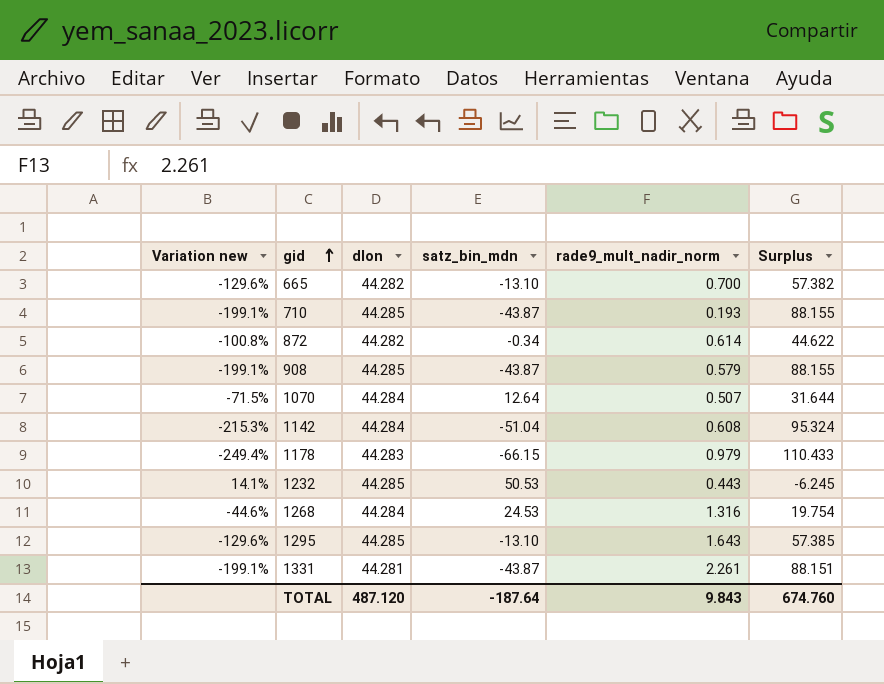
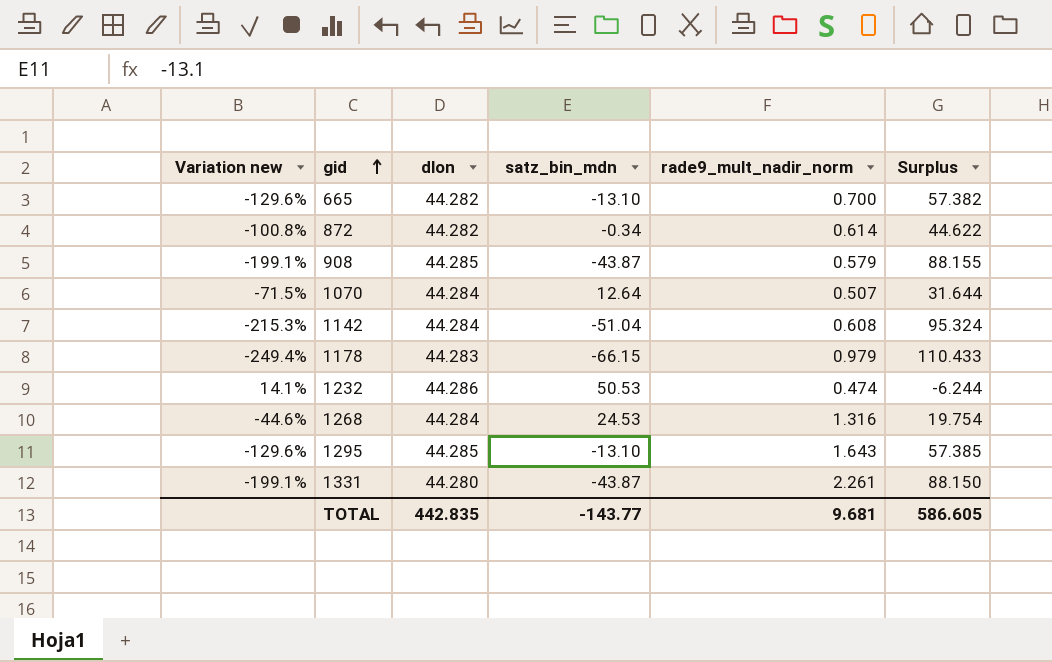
row 710: -199.1% | 44.285 | -43.87 | 0.193 | 88.155 -> none
1232 | dlon: 44.285 -> 44.286
1232 | rade9_mult_nadir_norm: 0.443 -> 0.474
1232 | Surplus: -6.245 -> -6.244
1331 | dlon: 44.281 -> 44.280
1331 | Surplus: 88.151 -> 88.150
TOTAL | dlon: 487.120 -> 442.835
TOTAL | satz_bin_mdn: -187.64 -> -143.77
TOTAL | rade9_mult_nadir_norm: 9.843 -> 9.681
TOTAL | Surplus: 674.760 -> 586.605

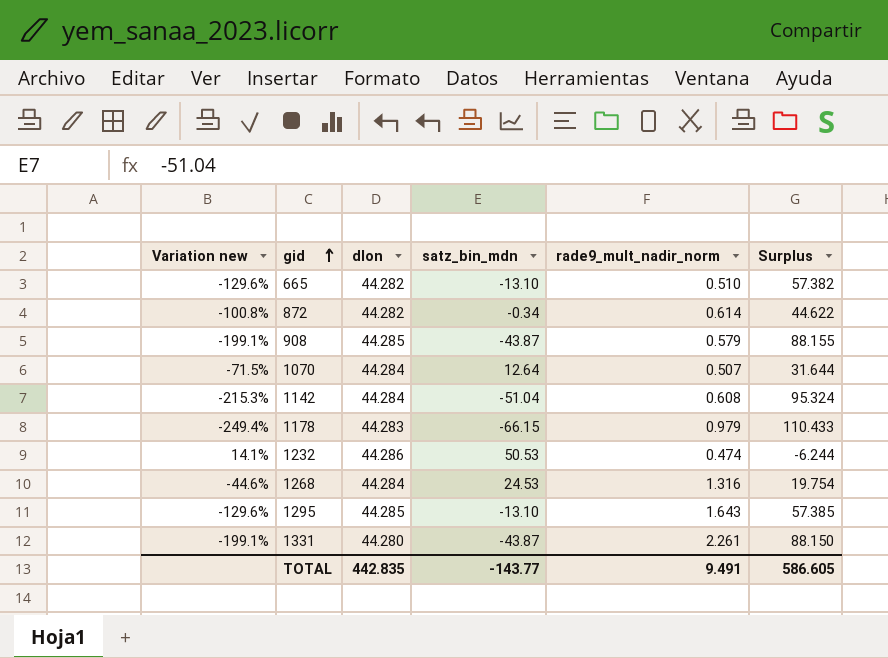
665 | rade9_mult_nadir_norm: 0.700 -> 0.510
TOTAL | rade9_mult_nadir_norm: 9.681 -> 9.491

